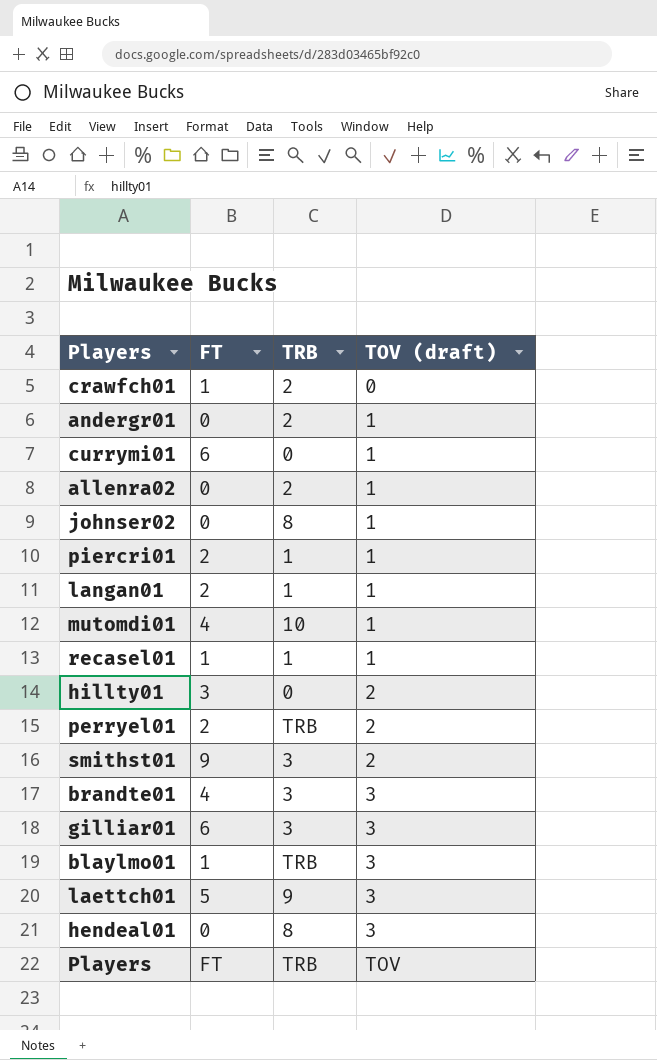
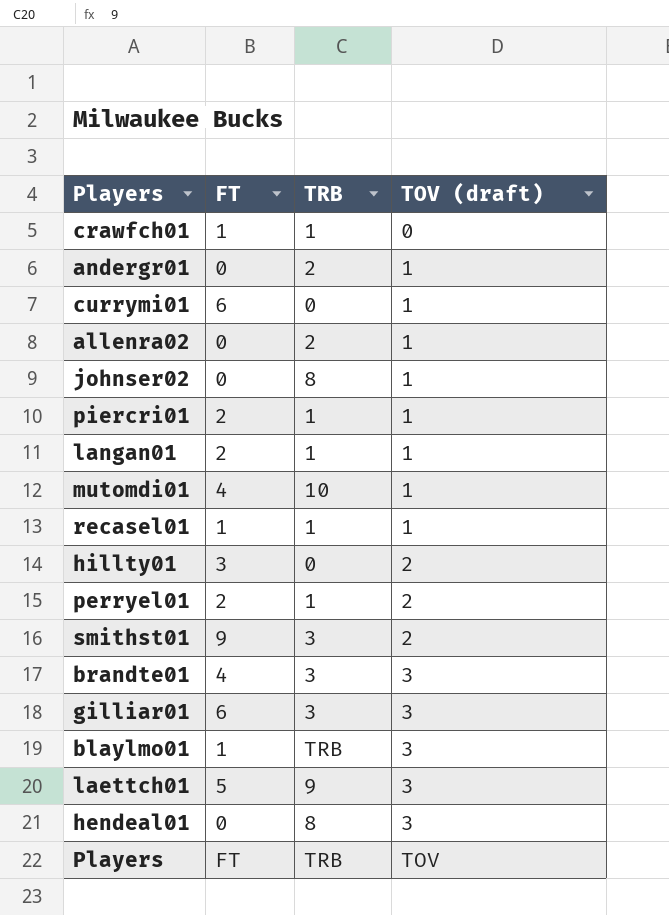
crawfch01 | TRB: 2 -> 1
perryel01 | TRB: TRB -> 1

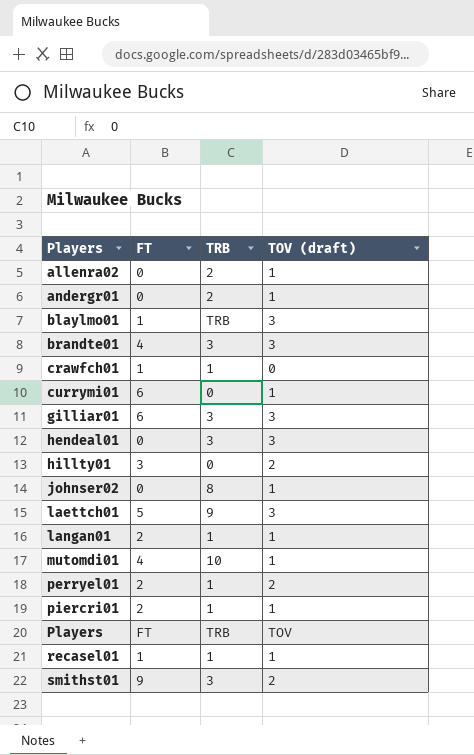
row order: TOV (draft) ascending -> Players ascending
hendeal01 | TRB: 8 -> 3

